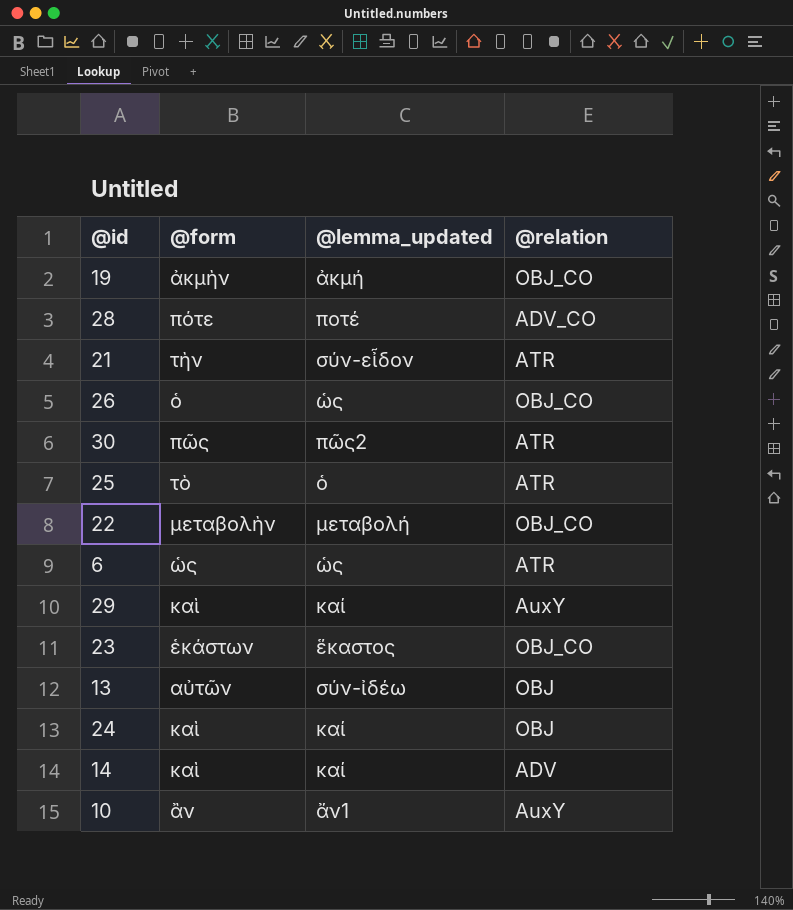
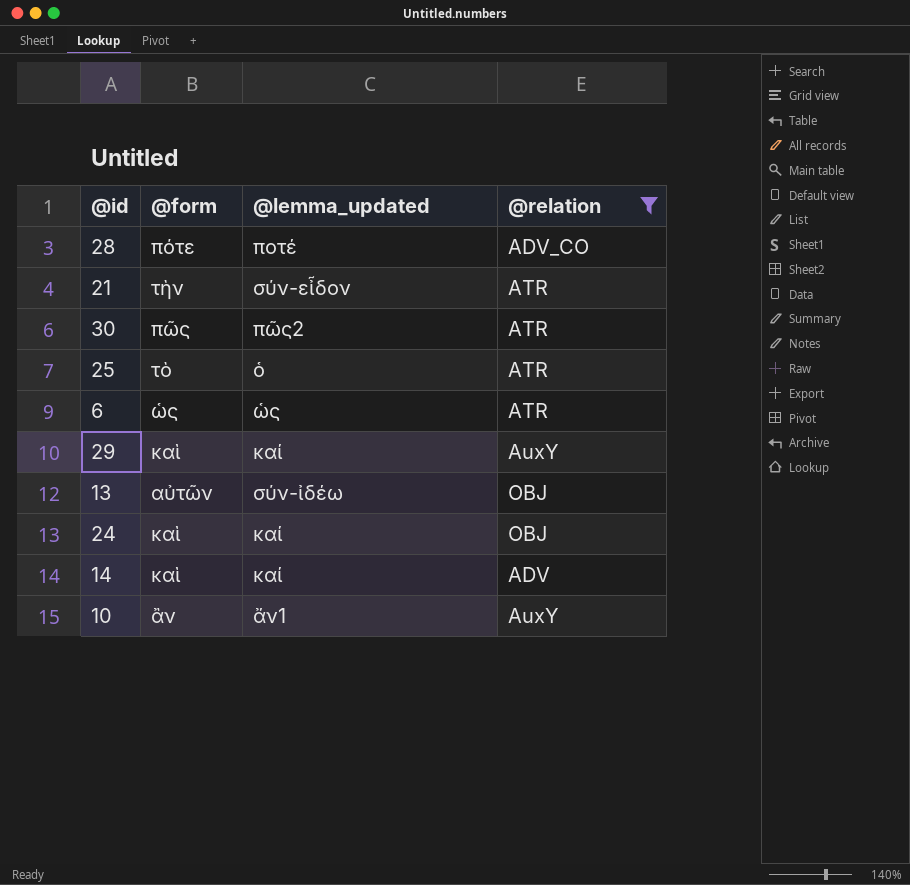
filter: none -> @relation != OBJ_CO

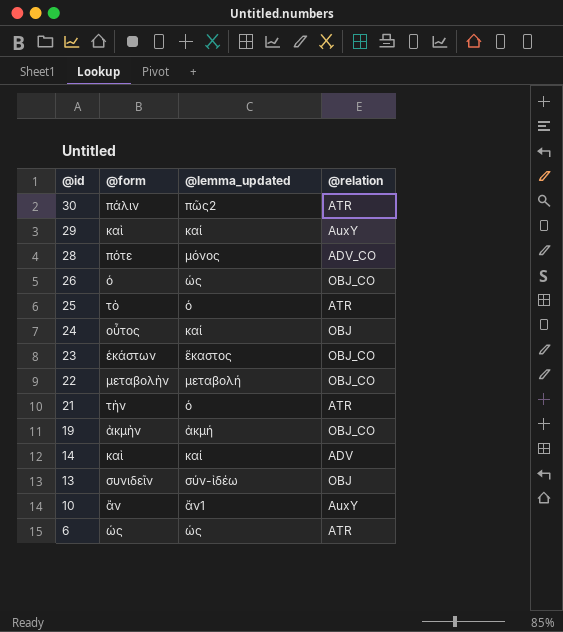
filter: @relation != OBJ_CO -> none
row order: none -> @id descending
30 | @form: πῶς -> πάλιν
28 | @lemma_updated: ποτέ -> μόνος
24 | @form: καὶ -> οὗτος
21 | @lemma_updated: σύν-εἶδον -> ὁ
13 | @form: αὐτῶν -> συνιδεῖν

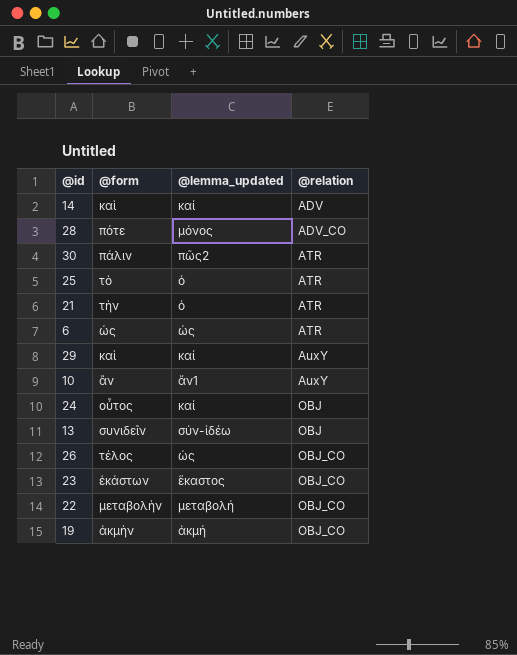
row order: @id descending -> @relation ascending
26 | @form: ὁ -> τέλος

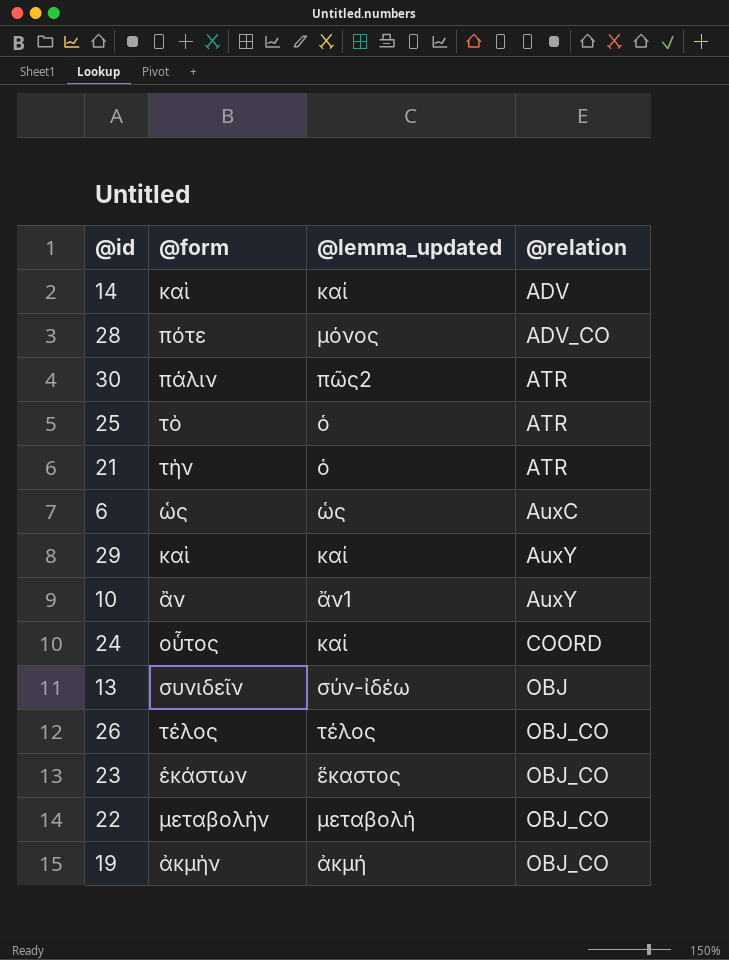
6 | @relation: ATR -> AuxC
24 | @relation: OBJ -> COORD
26 | @lemma_updated: ὡς -> τέλος

